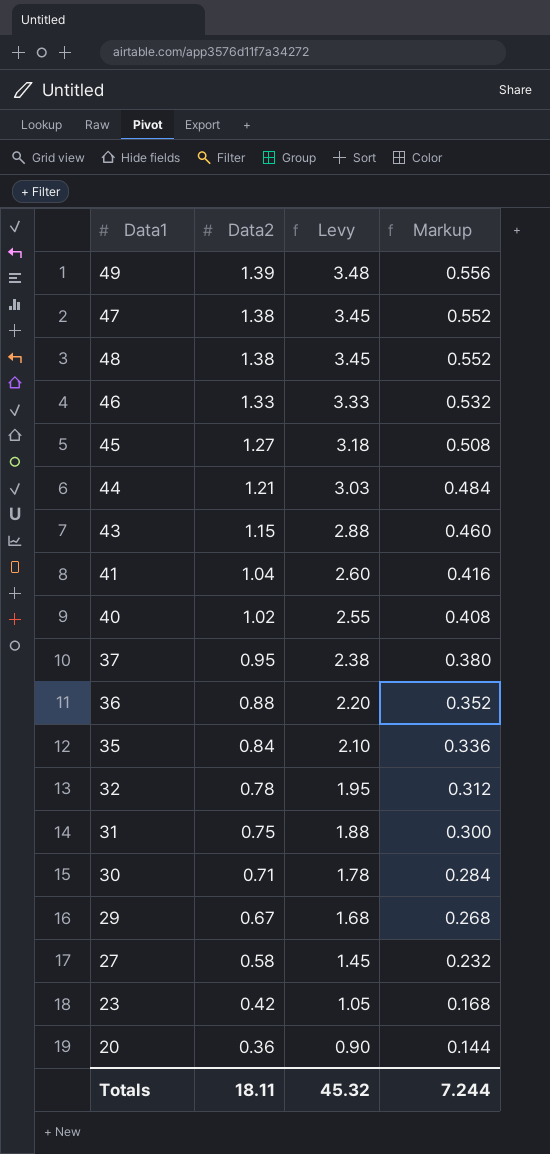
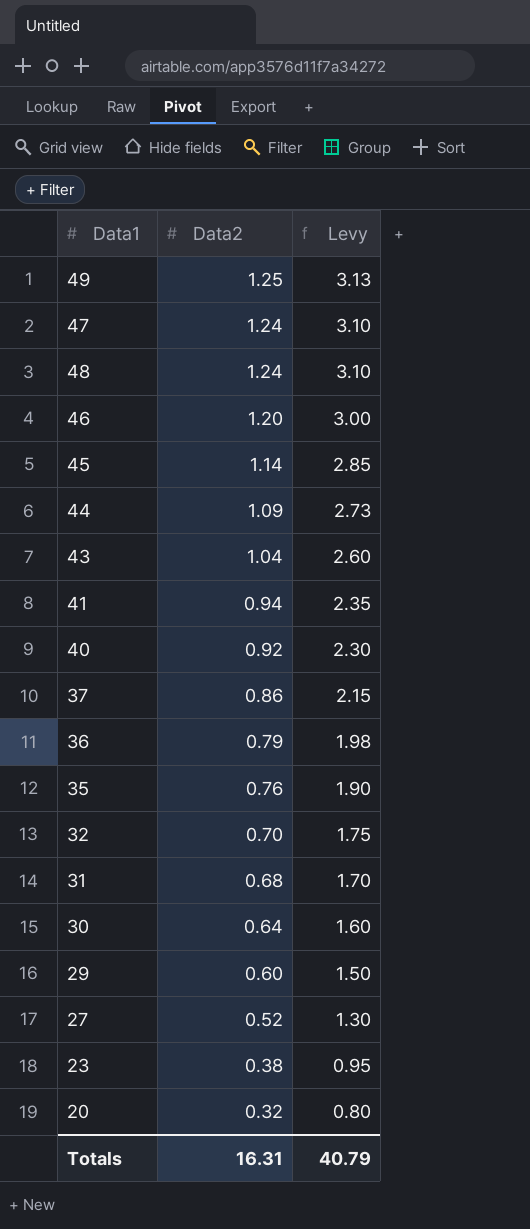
column Markup | formula: [Data2] * 0.4 -> none
49 | Data2: 1.39 -> 1.25
49 | Levy: 3.48 -> 3.13
47 | Data2: 1.38 -> 1.24
47 | Levy: 3.45 -> 3.10
48 | Data2: 1.38 -> 1.24
48 | Levy: 3.45 -> 3.10
46 | Data2: 1.33 -> 1.20
46 | Levy: 3.33 -> 3.00
45 | Data2: 1.27 -> 1.14
45 | Levy: 3.18 -> 2.85
44 | Data2: 1.21 -> 1.09
44 | Levy: 3.03 -> 2.73
43 | Data2: 1.15 -> 1.04
43 | Levy: 2.88 -> 2.60
41 | Data2: 1.04 -> 0.94
41 | Levy: 2.60 -> 2.35
40 | Data2: 1.02 -> 0.92
40 | Levy: 2.55 -> 2.30
37 | Data2: 0.95 -> 0.86
37 | Levy: 2.38 -> 2.15
36 | Data2: 0.88 -> 0.79
36 | Levy: 2.20 -> 1.98
35 | Data2: 0.84 -> 0.76
35 | Levy: 2.10 -> 1.90
32 | Data2: 0.78 -> 0.70
32 | Levy: 1.95 -> 1.75
31 | Data2: 0.75 -> 0.68
31 | Levy: 1.88 -> 1.70
30 | Data2: 0.71 -> 0.64
30 | Levy: 1.78 -> 1.60
29 | Data2: 0.67 -> 0.60
29 | Levy: 1.68 -> 1.50
27 | Data2: 0.58 -> 0.52
27 | Levy: 1.45 -> 1.30
23 | Data2: 0.42 -> 0.38
23 | Levy: 1.05 -> 0.95
20 | Data2: 0.36 -> 0.32
20 | Levy: 0.90 -> 0.80
Totals | Data2: 18.11 -> 16.31
Totals | Levy: 45.32 -> 40.79

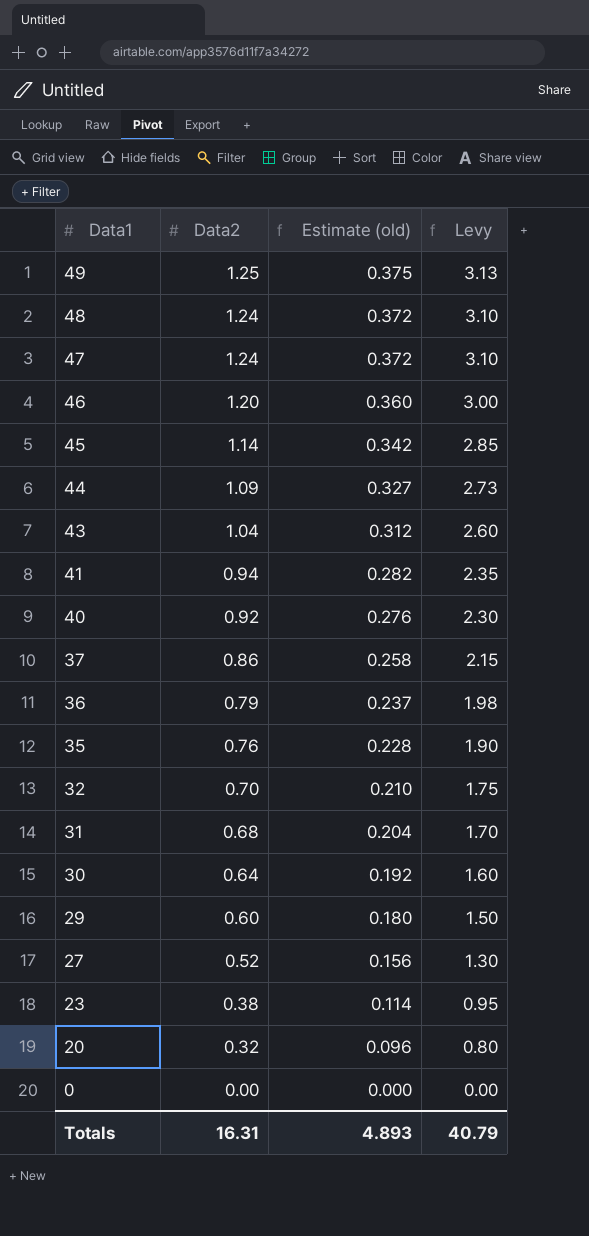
row order: Data2 descending -> Data1 descending
column Estimate (old) | formula: none -> [Data2] * 0.3
row 0: none -> 0.00 | 0.000 | 0.00

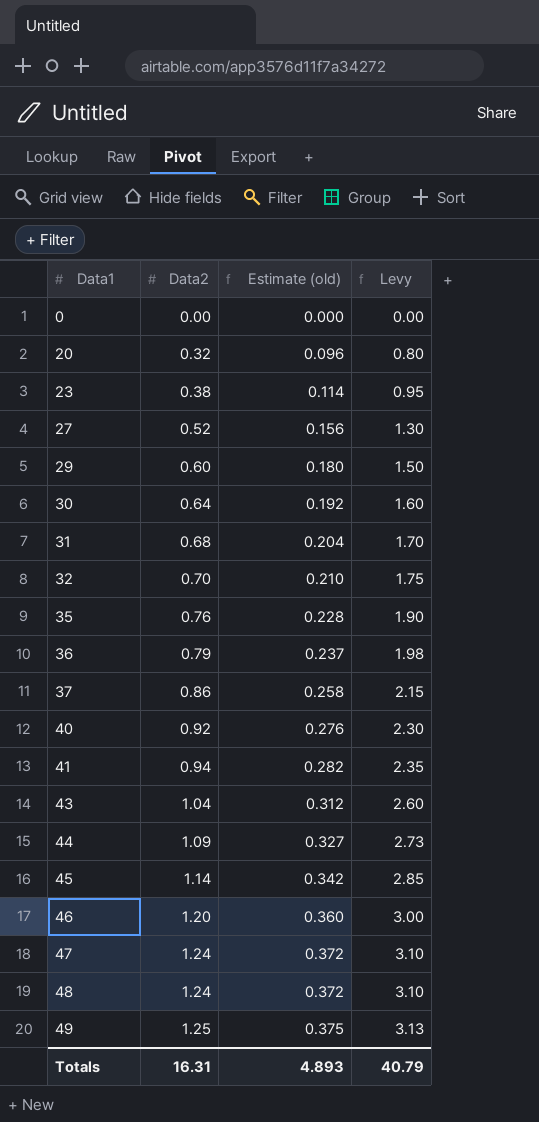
row order: Data1 descending -> Data1 ascending

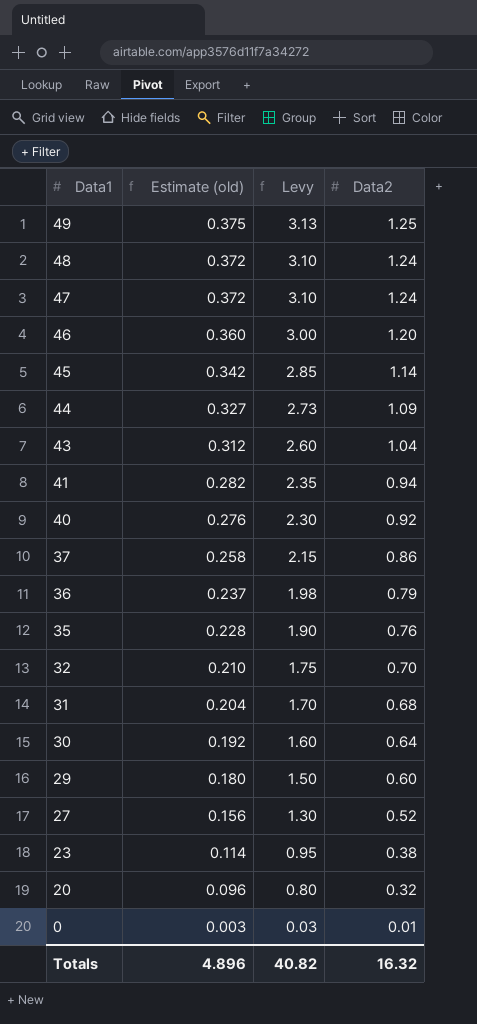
row order: Data1 ascending -> Data1 descending
column Data2 | position: 2 -> 4
0 | Estimate (old): 0.000 -> 0.003
0 | Levy: 0.00 -> 0.03
0 | Data2: 0.00 -> 0.01
Totals | Estimate (old): 4.893 -> 4.896
Totals | Levy: 40.79 -> 40.82
Totals | Data2: 16.31 -> 16.32

